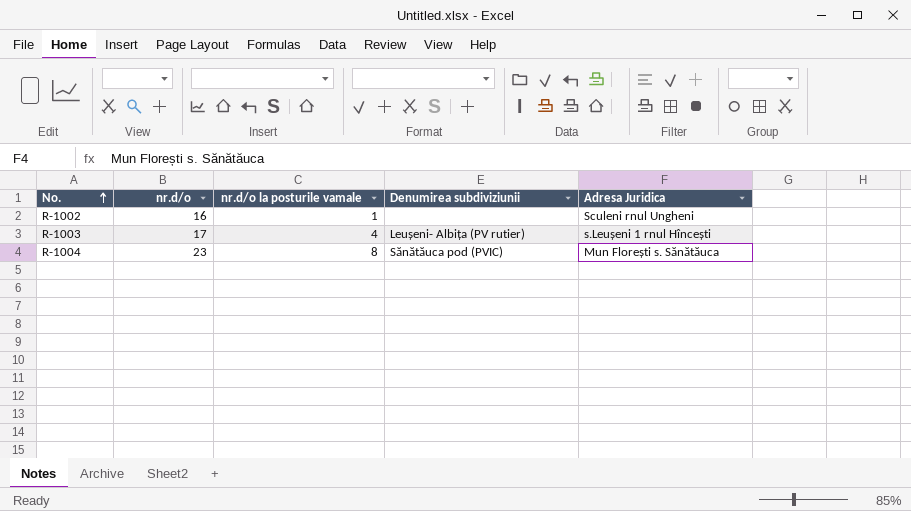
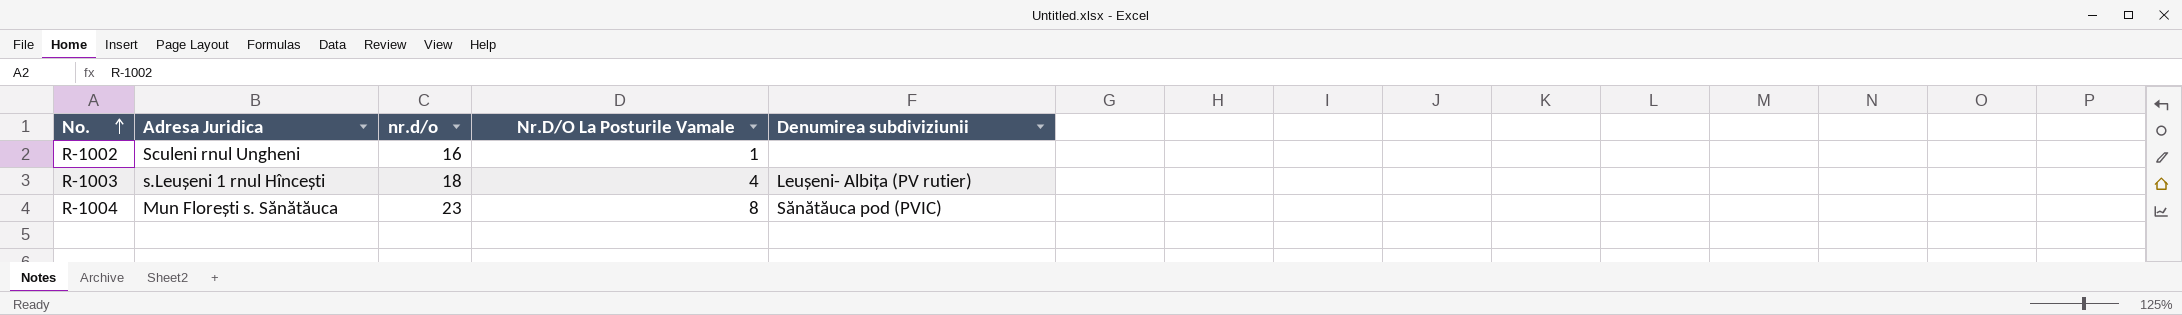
column Adresa Juridica | position: 5 -> 2
column name: nr.d/o la posturile vamale -> Nr.D/O La Posturile Vamale
R-1003 | nr.d/o: 17 -> 18

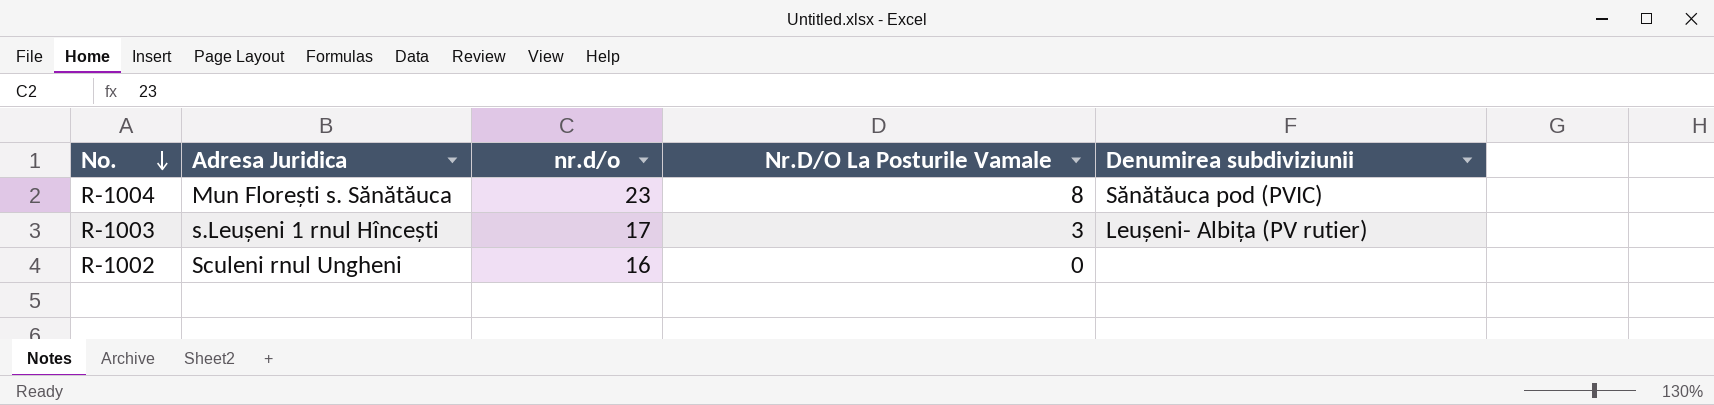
row order: No. ascending -> No. descending
R-1003 | nr.d/o: 18 -> 17
R-1003 | Nr.D/O La Posturile Vamale: 4 -> 3
R-1002 | Nr.D/O La Posturile Vamale: 1 -> 0

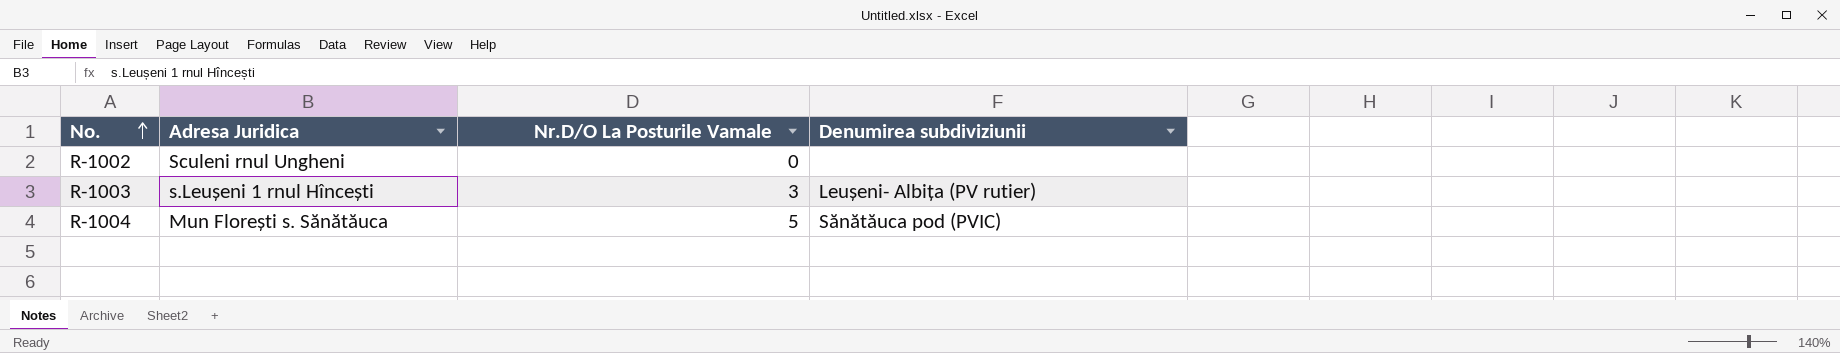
row order: No. descending -> No. ascending
column nr.d/o | position: 3 -> none
R-1004 | Nr.D/O La Posturile Vamale: 8 -> 5

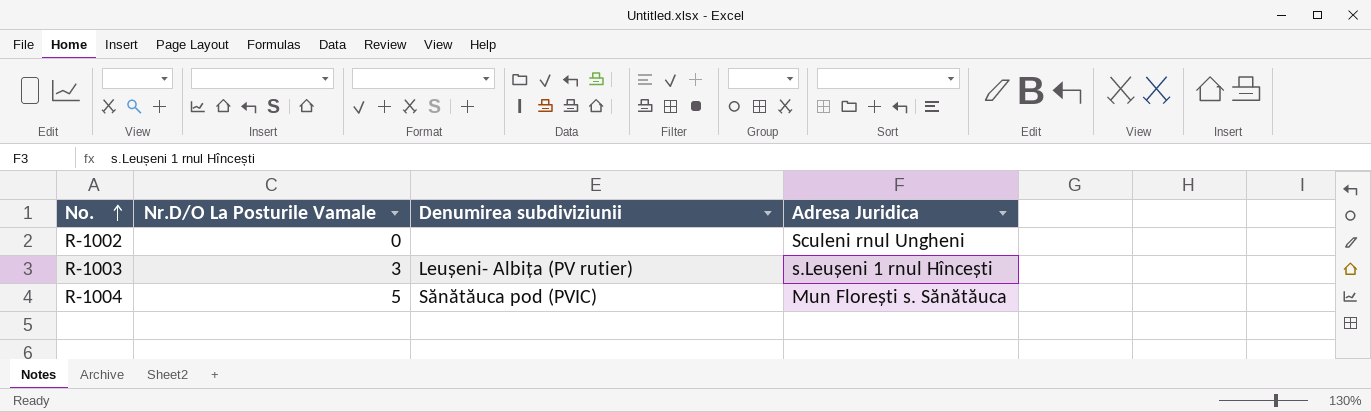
column Adresa Juridica | position: 2 -> 4

